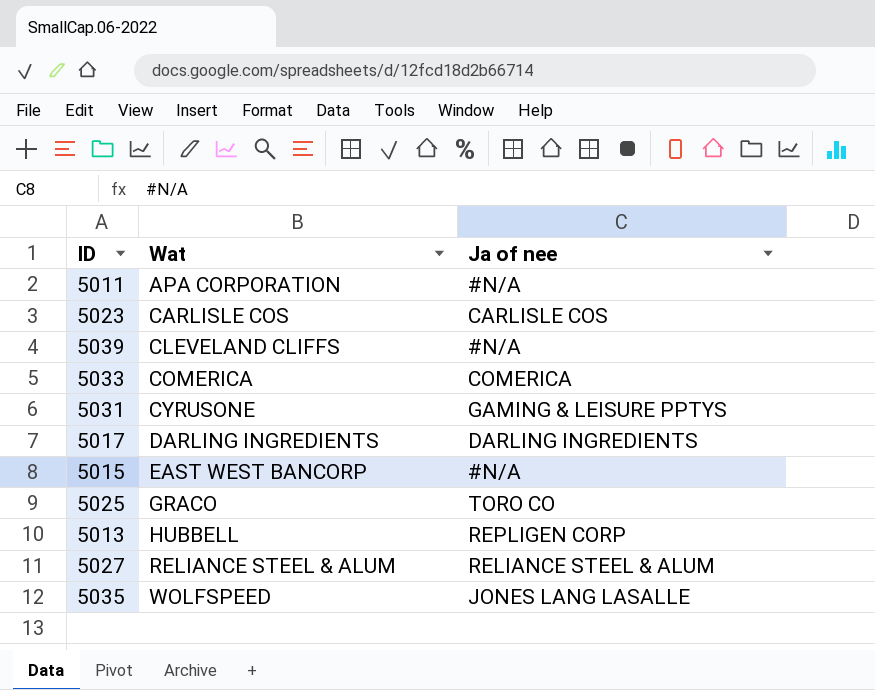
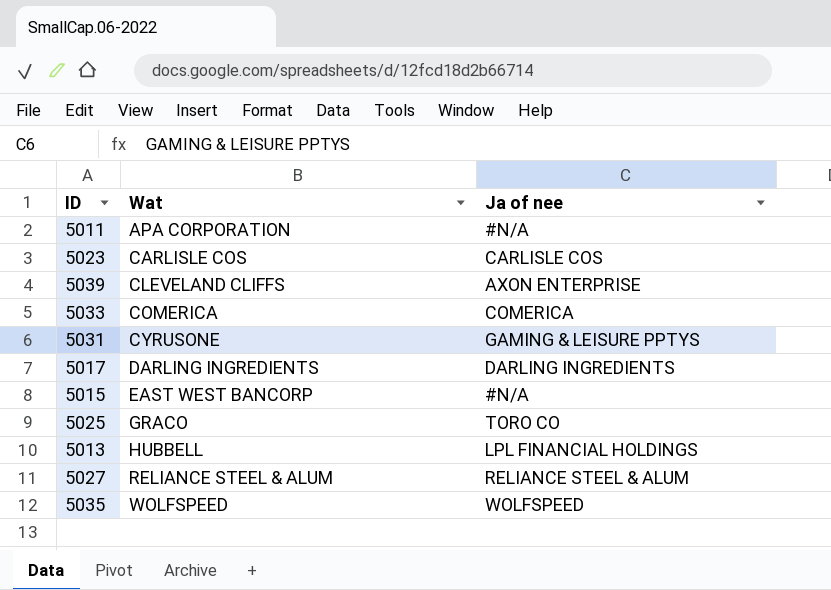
5039 | Ja of nee: #N/A -> AXON ENTERPRISE
5013 | Ja of nee: REPLIGEN CORP -> LPL FINANCIAL HOLDINGS
5035 | Ja of nee: JONES LANG LASALLE -> WOLFSPEED

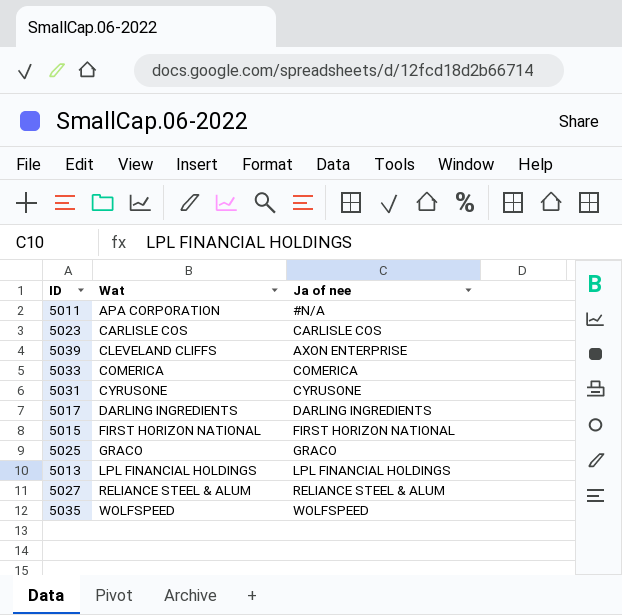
5031 | Ja of nee: GAMING & LEISURE PPTYS -> CYRUSONE
5015 | Wat: EAST WEST BANCORP -> FIRST HORIZON NATIONAL
5015 | Ja of nee: #N/A -> FIRST HORIZON NATIONAL
5025 | Ja of nee: TORO CO -> GRACO
5013 | Wat: HUBBELL -> LPL FINANCIAL HOLDINGS

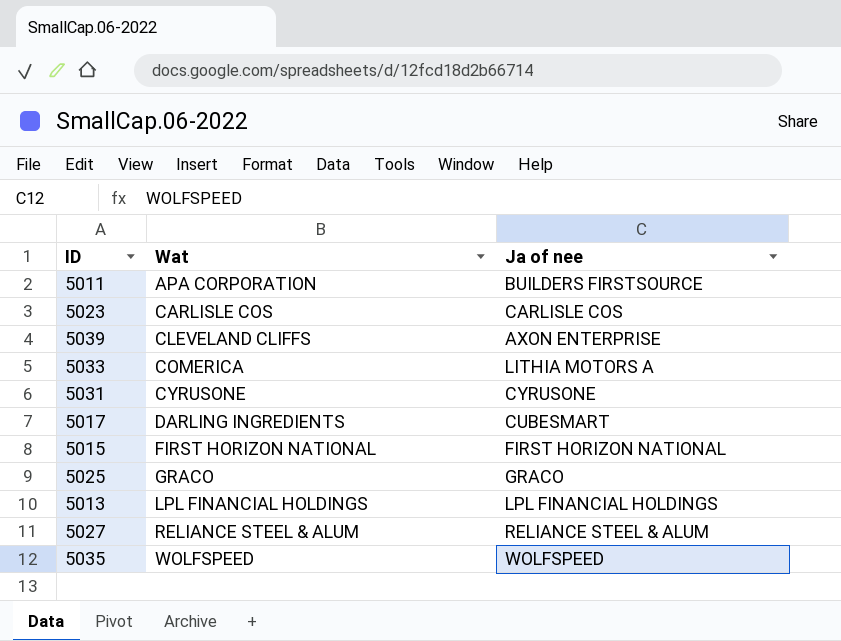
5011 | Ja of nee: #N/A -> BUILDERS FIRSTSOURCE
5033 | Ja of nee: COMERICA -> LITHIA MOTORS A
5017 | Ja of nee: DARLING INGREDIENTS -> CUBESMART

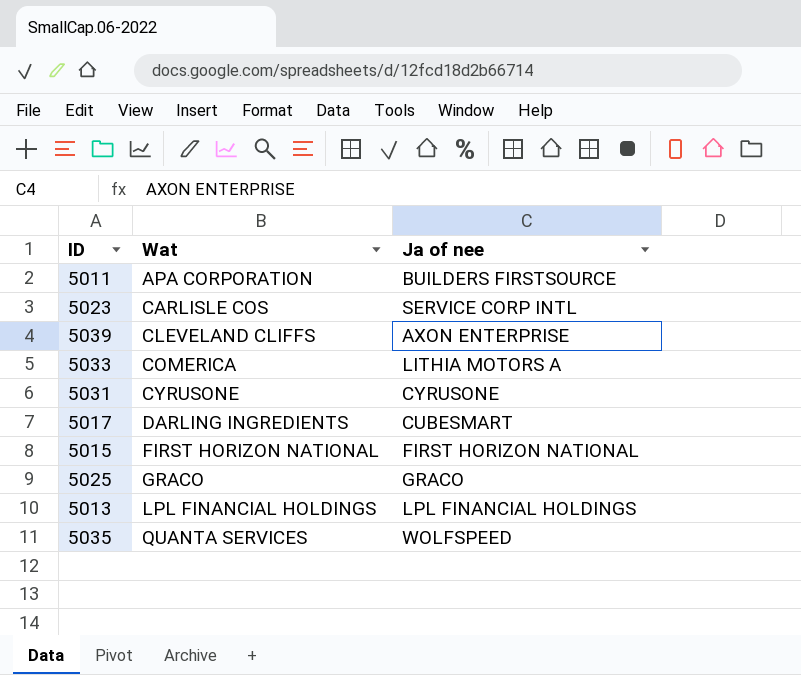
row 5027: RELIANCE STEEL & ALUM | RELIANCE STEEL & ALUM -> none
5023 | Ja of nee: CARLISLE COS -> SERVICE CORP INTL
5035 | Wat: WOLFSPEED -> QUANTA SERVICES

